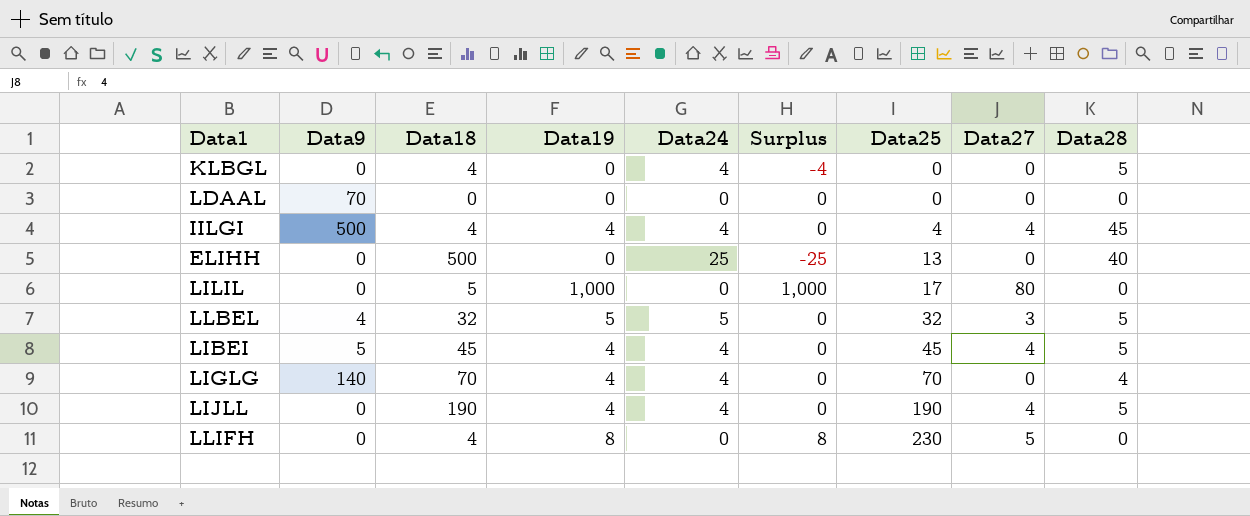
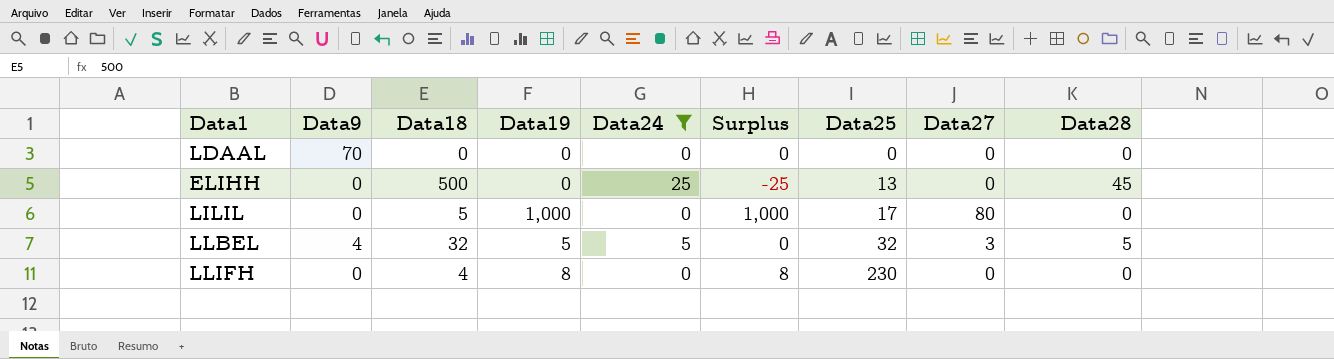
filter: none -> Data24 != 4
ELIHH | Data28: 40 -> 45
LLIFH | Data27: 5 -> 0

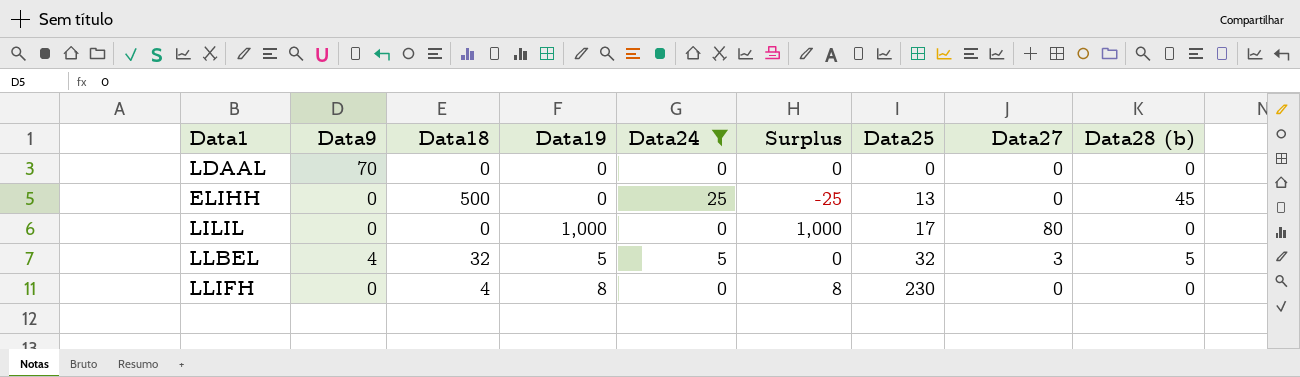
column name: Data28 -> Data28 (b)
LILIL | Data18: 5 -> 0

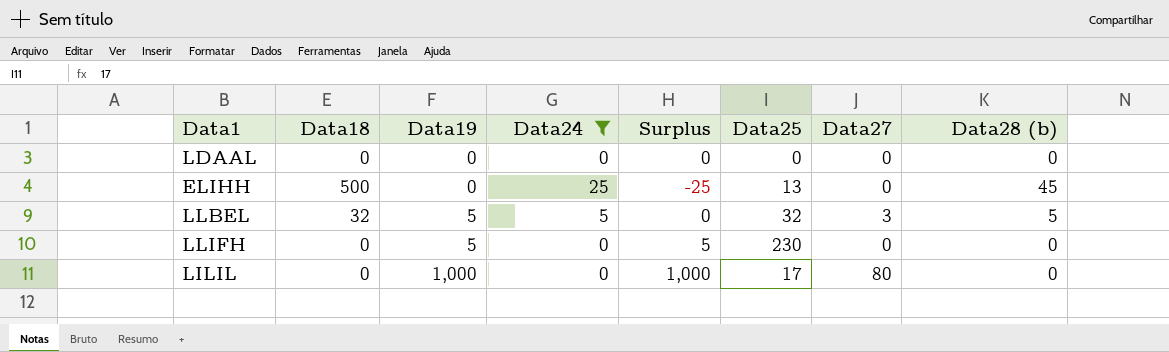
row order: Data25 ascending -> Data19 ascending
column Data9 | position: 2 -> none
LLIFH | Data18: 4 -> 0
LLIFH | Data19: 8 -> 5
LLIFH | Surplus: 8 -> 5

